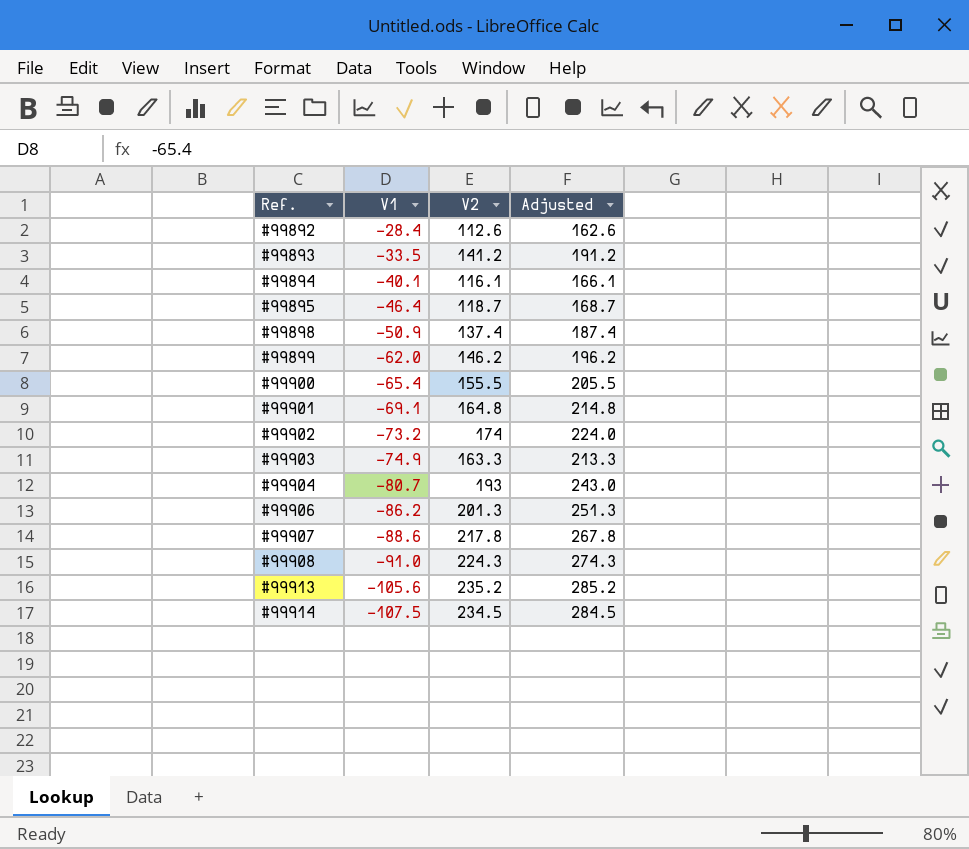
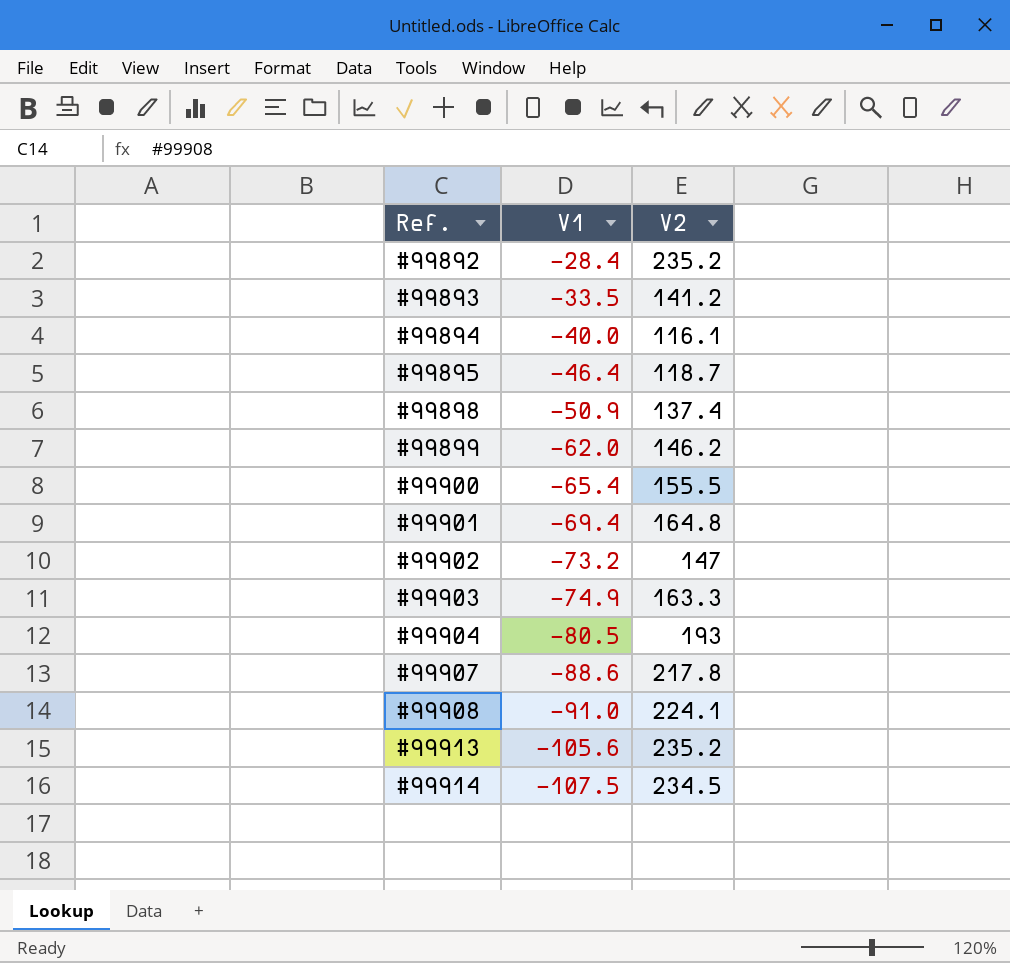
column Adjusted | formula: [V2] + 50 -> none
row #99906: -86.2 | 201.3 | 251.3 -> none
#99892 | V2: 112.6 -> 235.2
#99894 | V1: -40.1 -> -40.0
#99901 | V1: -69.1 -> -69.4
#99902 | V2: 174 -> 147
#99904 | V1: -80.7 -> -80.5
#99908 | V2: 224.3 -> 224.1

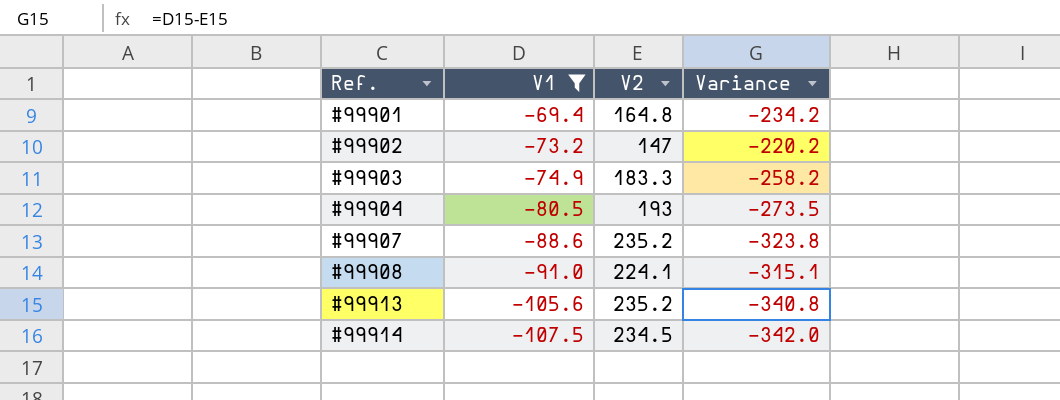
filter: none -> V1 <= -69.4
column Variance | formula: none -> [V1] - [V2]
#99903 | V2: 163.3 -> 183.3
#99907 | V2: 217.8 -> 235.2

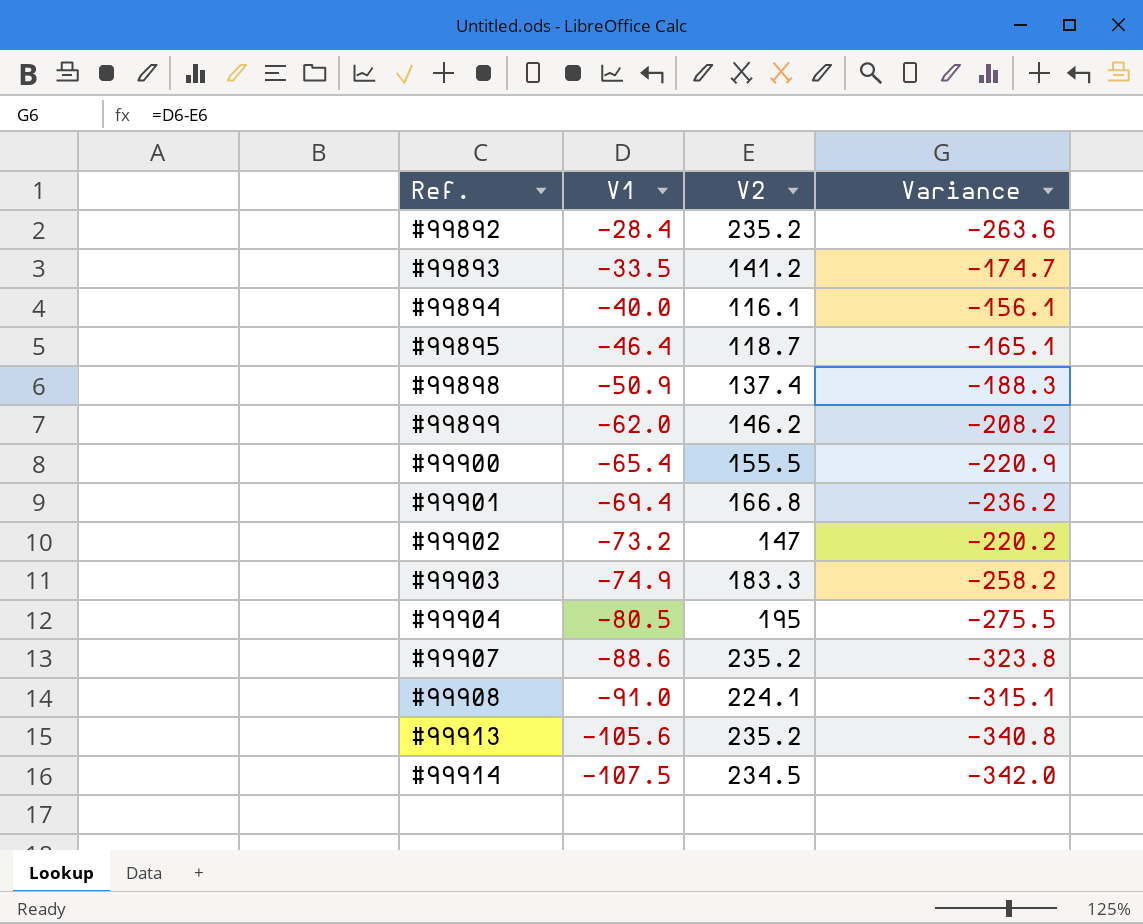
filter: V1 <= -69.4 -> none
#99901 | V2: 164.8 -> 166.8
#99901 | Variance: -234.2 -> -236.2
#99904 | V2: 193 -> 195
#99904 | Variance: -273.5 -> -275.5

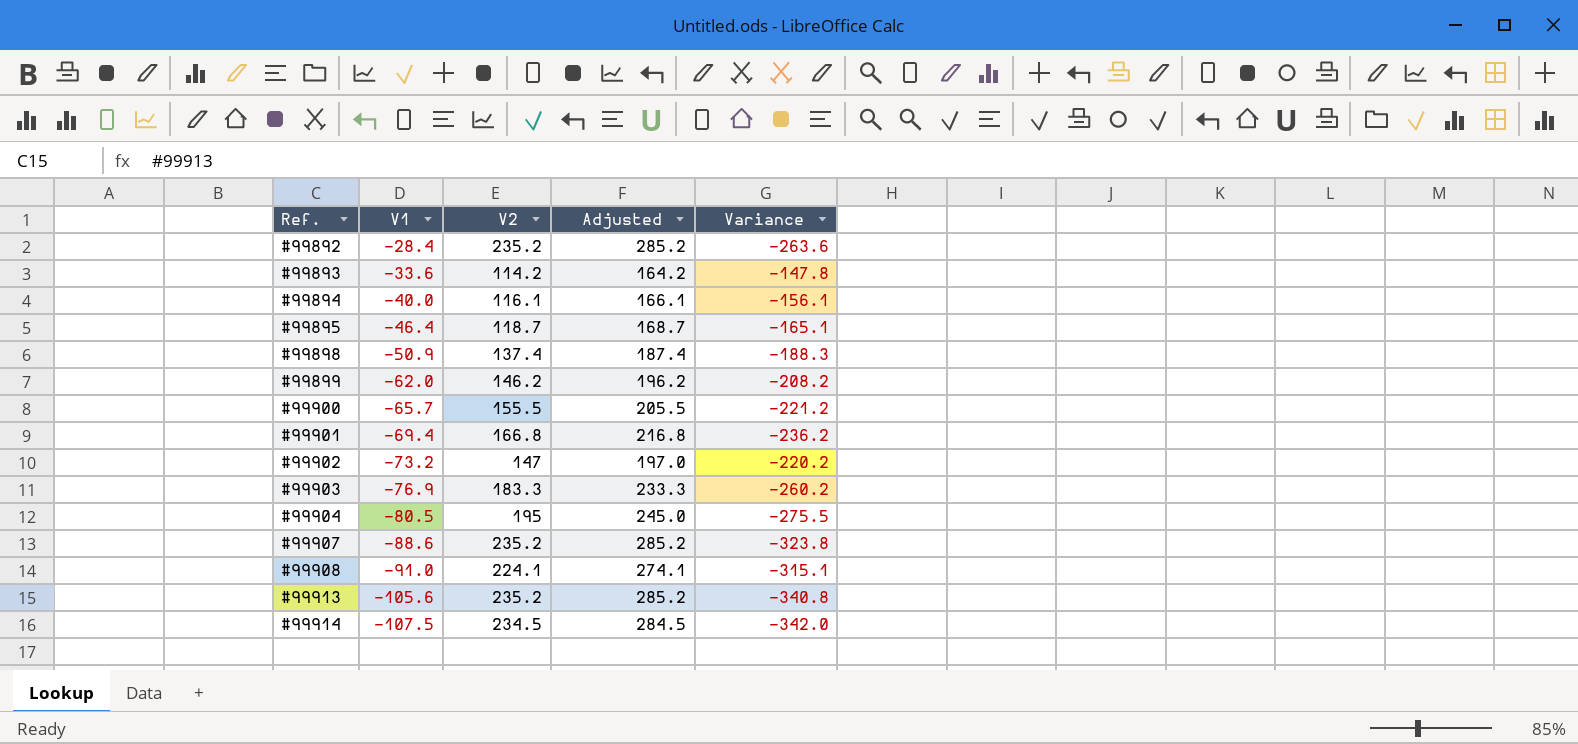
column Adjusted | formula: none -> [V2] + 50
#99893 | V1: -33.5 -> -33.6
#99893 | V2: 141.2 -> 114.2
#99893 | Variance: -174.7 -> -147.8
#99900 | V1: -65.4 -> -65.7
#99900 | Variance: -220.9 -> -221.2
#99903 | V1: -74.9 -> -76.9
#99903 | Variance: -258.2 -> -260.2

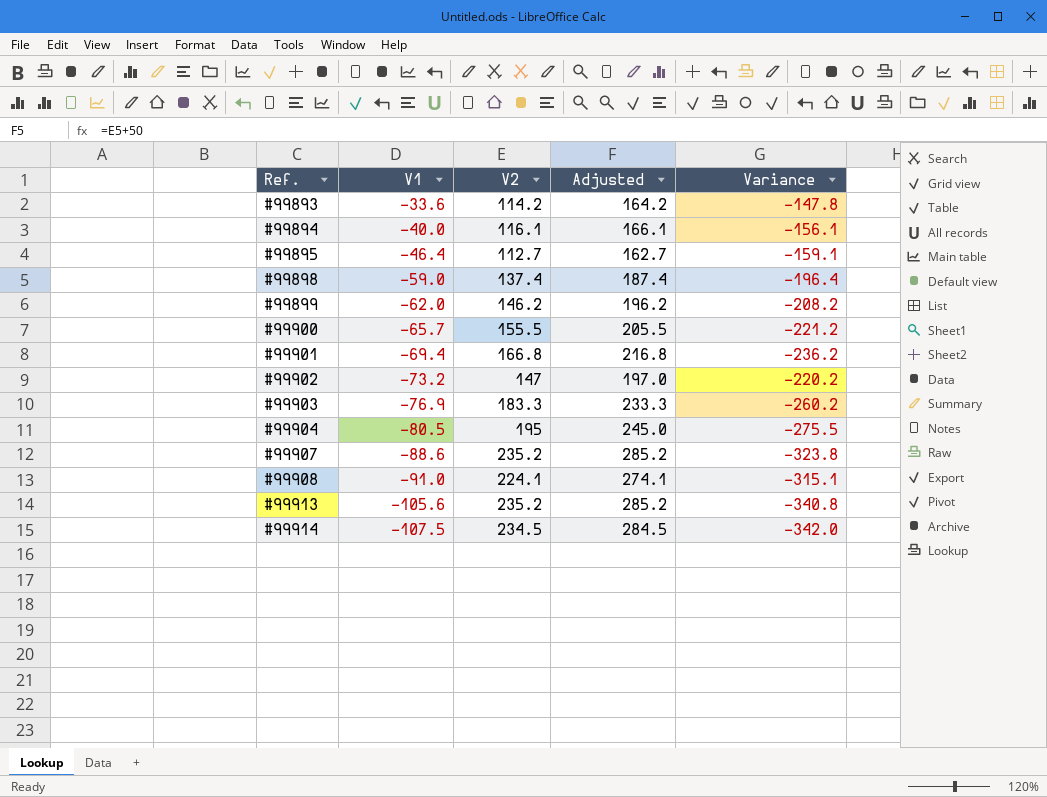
row #99892: -28.4 | 235.2 | 285.2 | -263.6 -> none
#99895 | V2: 118.7 -> 112.7
#99895 | Adjusted: 168.7 -> 162.7
#99895 | Variance: -165.1 -> -159.1
#99898 | V1: -50.9 -> -59.0
#99898 | Variance: -188.3 -> -196.4

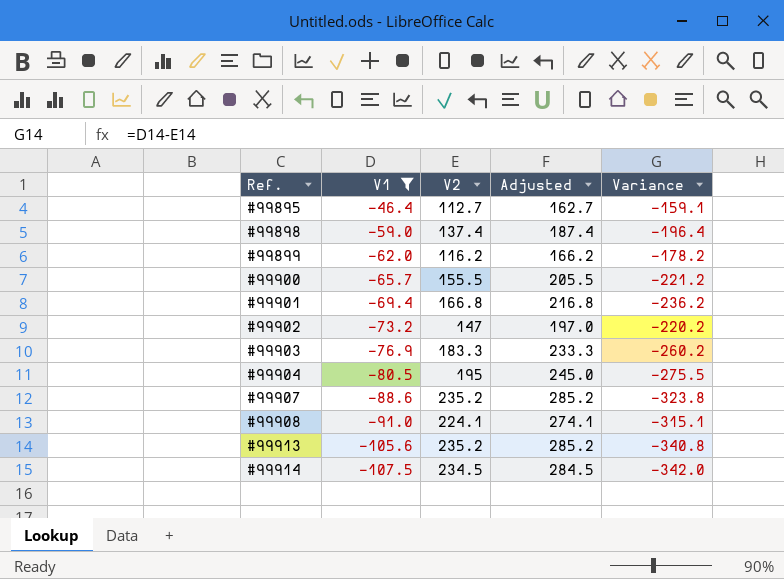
filter: none -> V1 <= -46.4
#99899 | V2: 146.2 -> 116.2
#99899 | Adjusted: 196.2 -> 166.2
#99899 | Variance: -208.2 -> -178.2

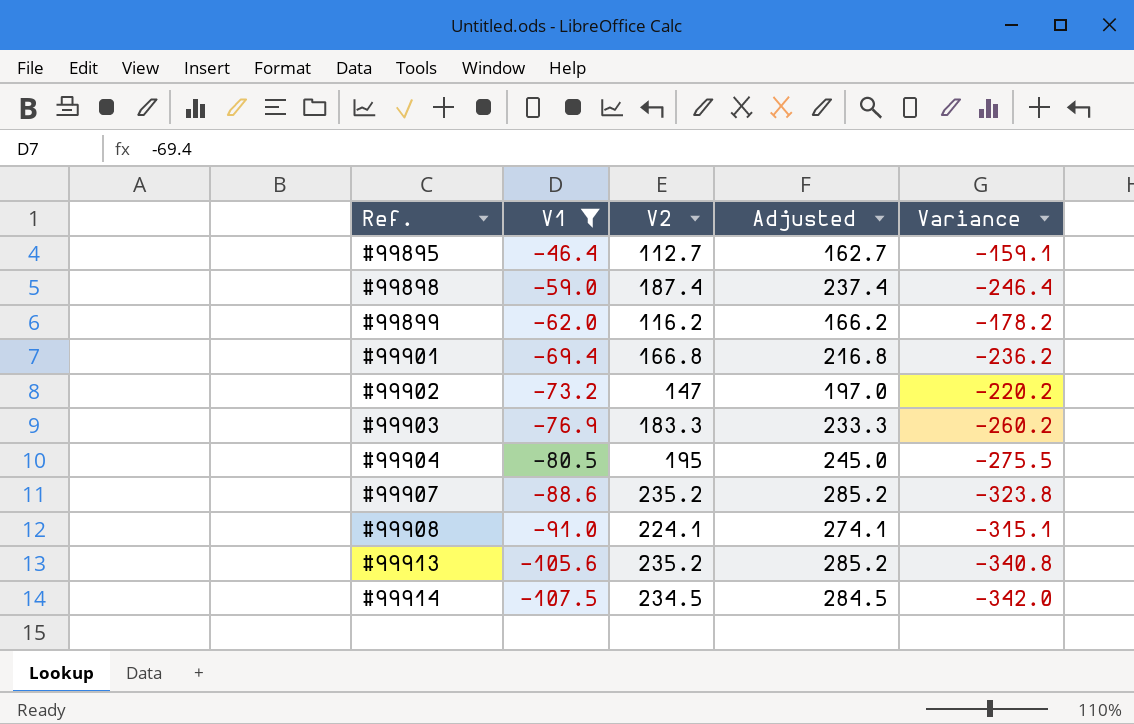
row #99900: -65.7 | 155.5 | 205.5 | -221.2 -> none
#99898 | V2: 137.4 -> 187.4
#99898 | Adjusted: 187.4 -> 237.4
#99898 | Variance: -196.4 -> -246.4

